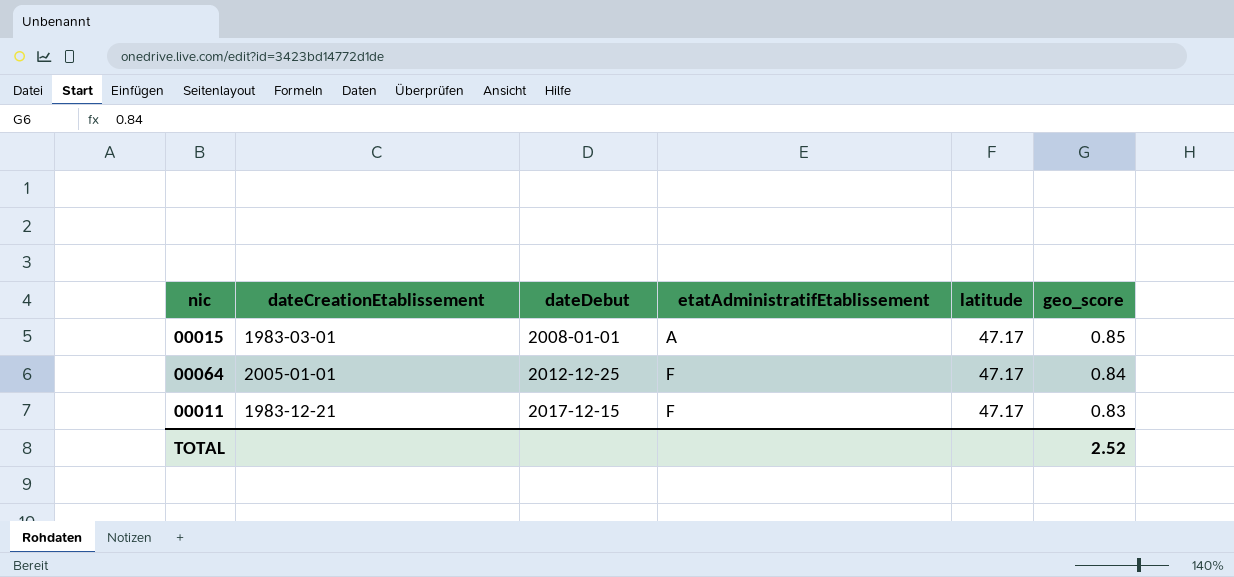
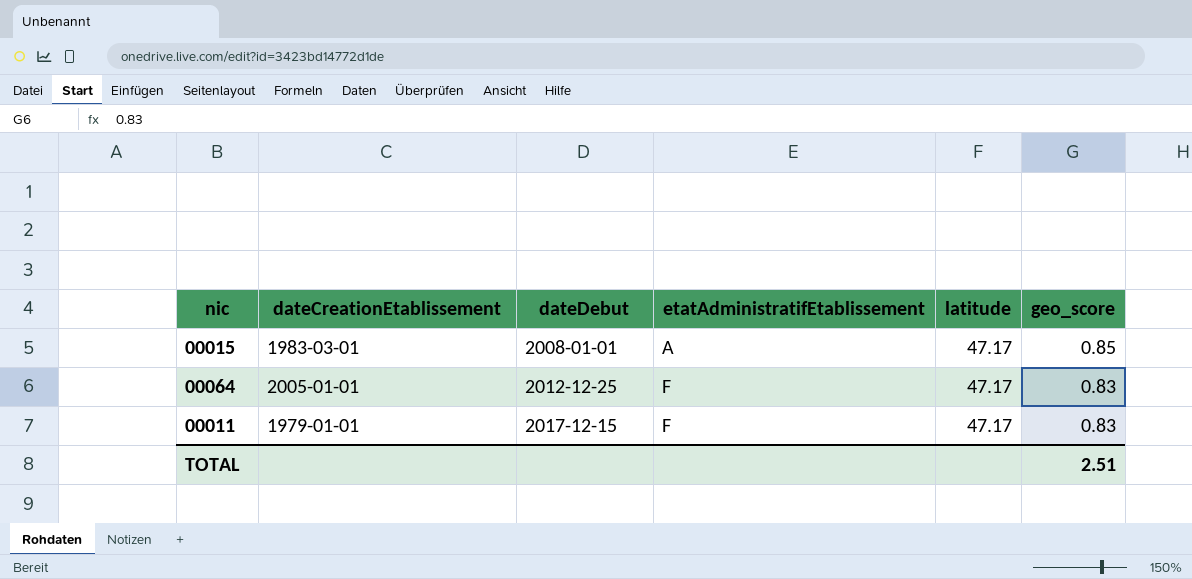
00064 | geo_score: 0.84 -> 0.83
00011 | dateCreationEtablissement: 1983-12-21 -> 1979-01-01
TOTAL | geo_score: 2.52 -> 2.51

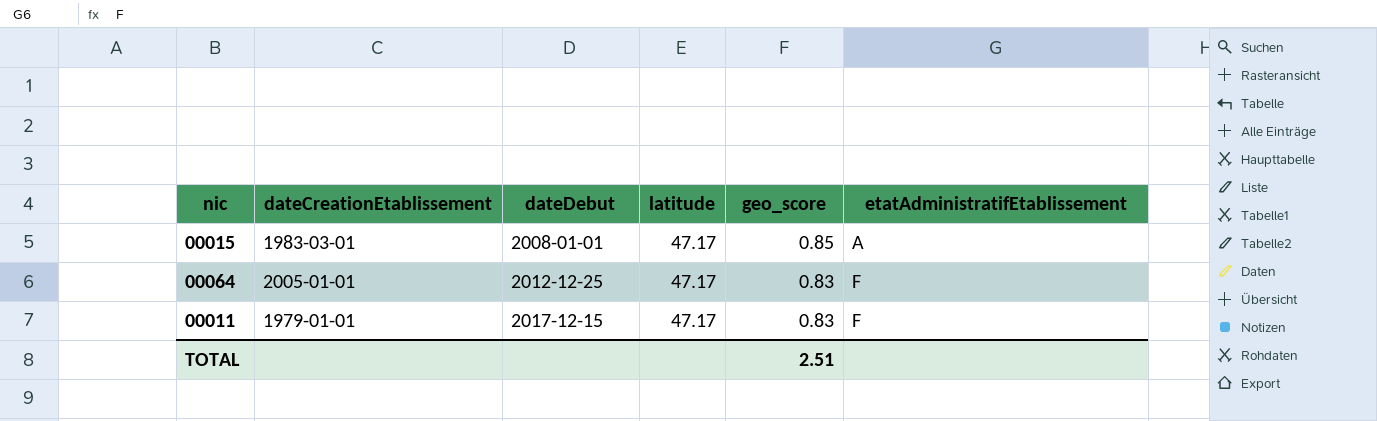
column etatAdministratifEtablissement | position: 4 -> 6

